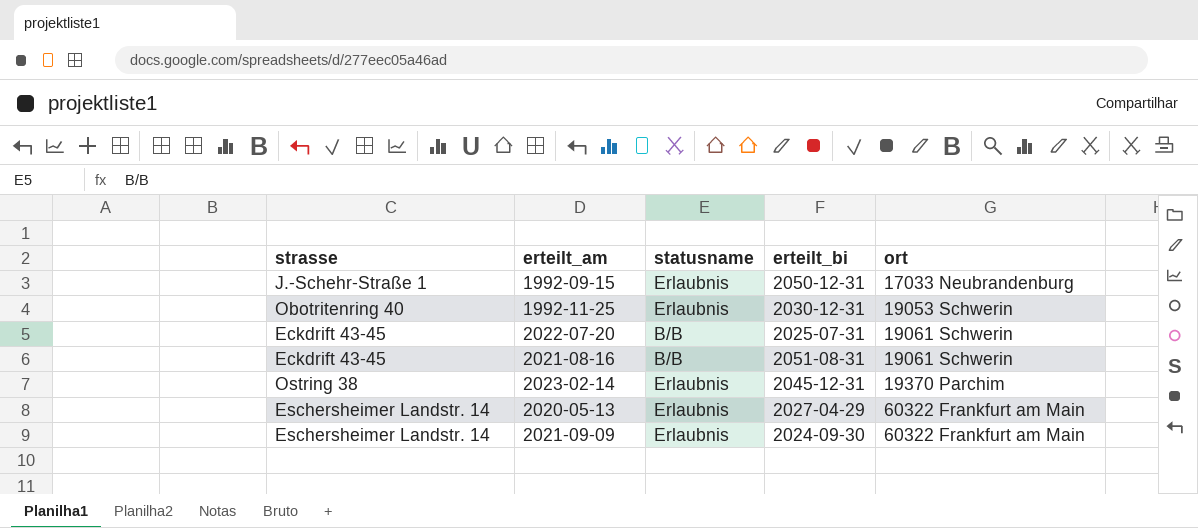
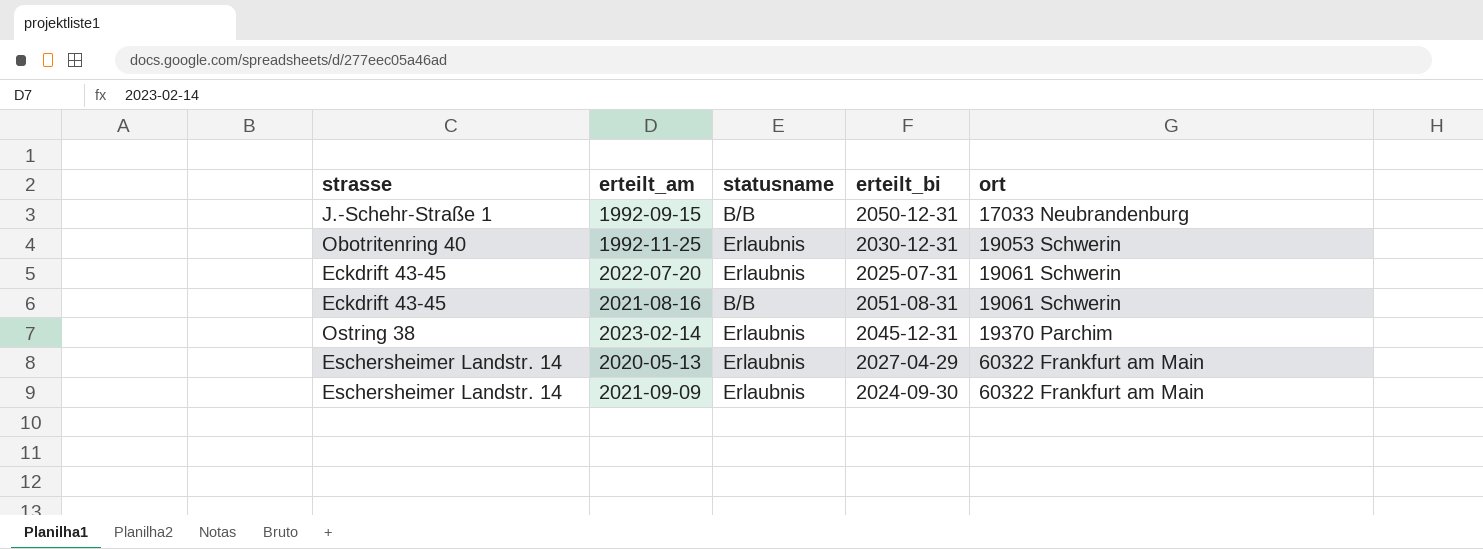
1992-09-15 | statusname: Erlaubnis -> B/B
2022-07-20 | statusname: B/B -> Erlaubnis

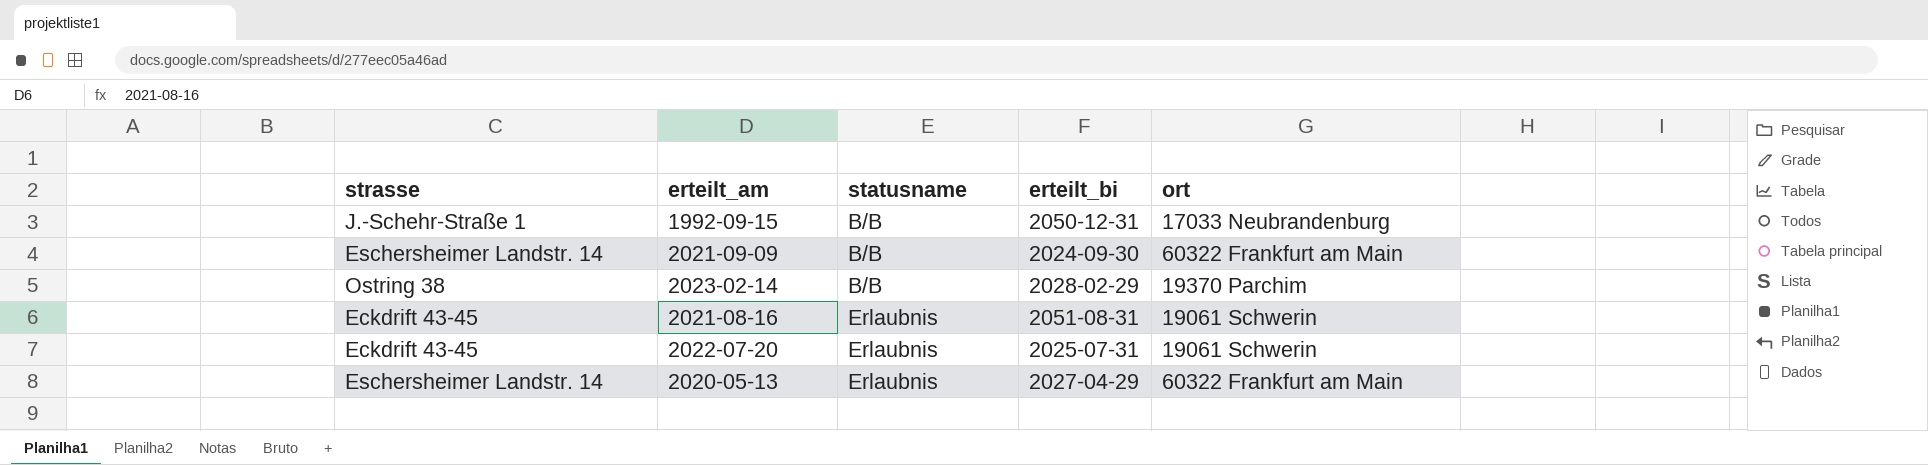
row order: ort ascending -> statusname ascending
row 1992-11-25: Obotritenring 40 | Erlaubnis | 2030-12-31 | 19053 Schwerin -> none
2021-09-09 | statusname: Erlaubnis -> B/B
2023-02-14 | statusname: Erlaubnis -> B/B
2023-02-14 | erteilt_bi: 2045-12-31 -> 2028-02-29
2021-08-16 | statusname: B/B -> Erlaubnis

